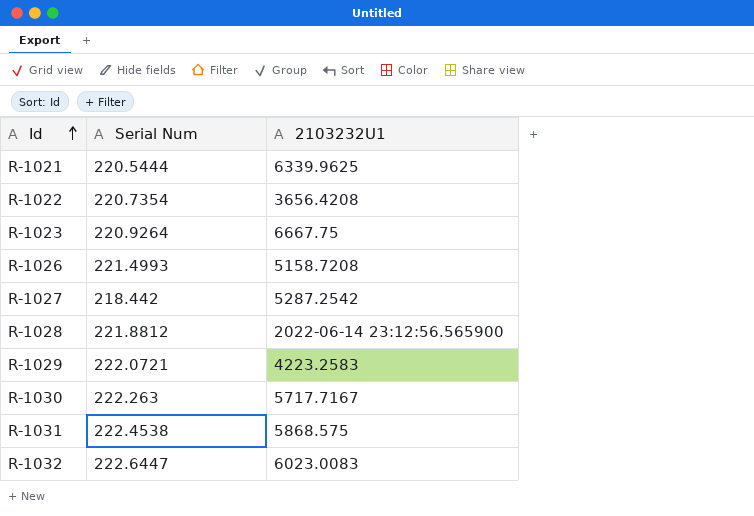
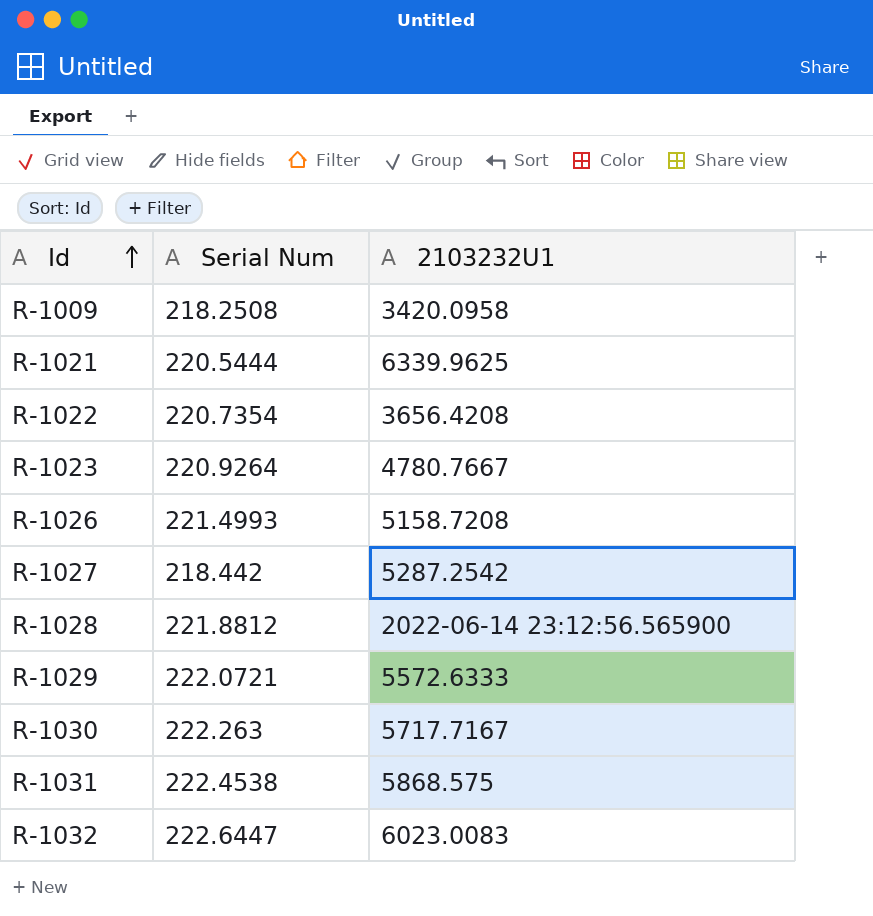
row R-1009: none -> 218.2508 | 3420.0958
R-1023 | 2103232U1: 6667.75 -> 4780.7667
R-1029 | 2103232U1: 4223.2583 -> 5572.6333

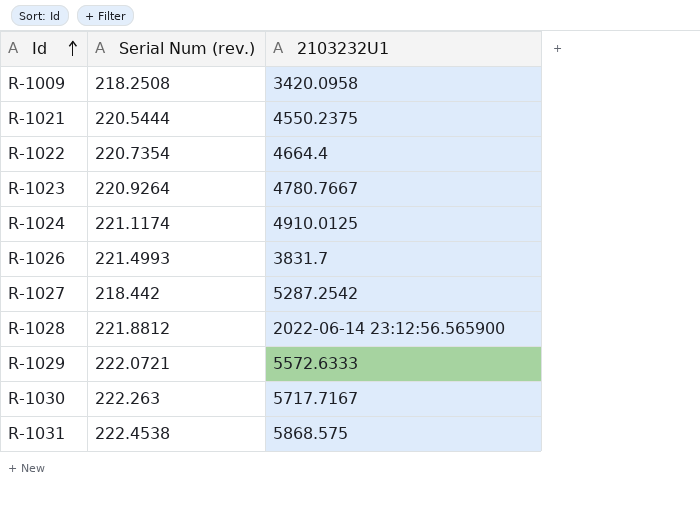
column name: Serial Num -> Serial Num (rev.)
row R-1032: 222.6447 | 6023.0083 -> none
R-1021 | 2103232U1: 6339.9625 -> 4550.2375
R-1022 | 2103232U1: 3656.4208 -> 4664.4
row R-1024: none -> 221.1174 | 4910.0125
R-1026 | 2103232U1: 5158.7208 -> 3831.7

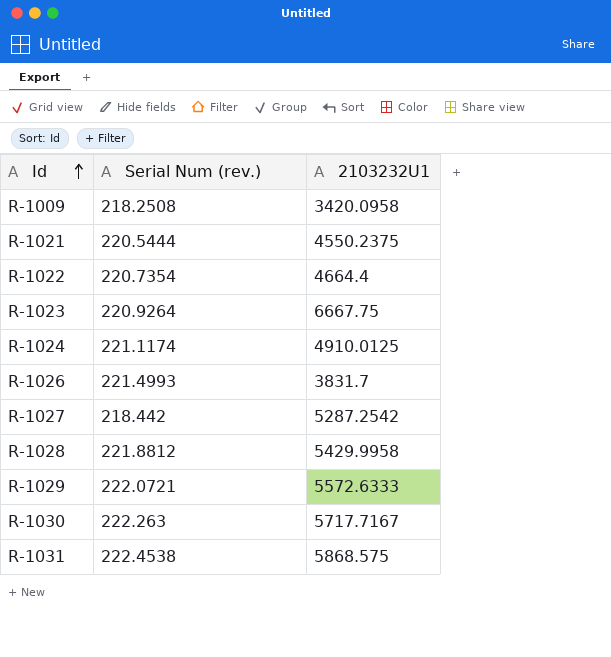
R-1023 | 2103232U1: 4780.7667 -> 6667.75
R-1028 | 2103232U1: 2022-06-14 23:12:56.565900 -> 5429.9958

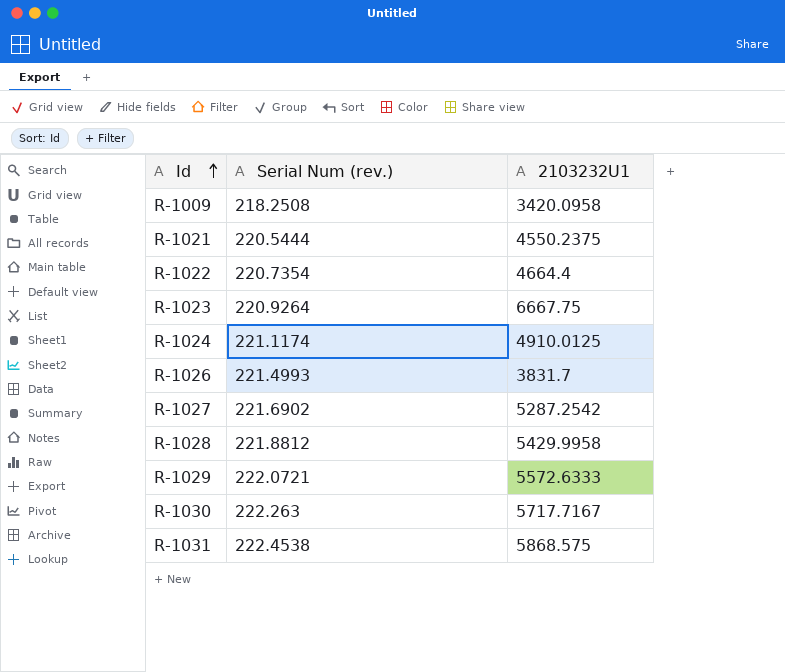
R-1027 | Serial Num (rev.): 218.442 -> 221.6902

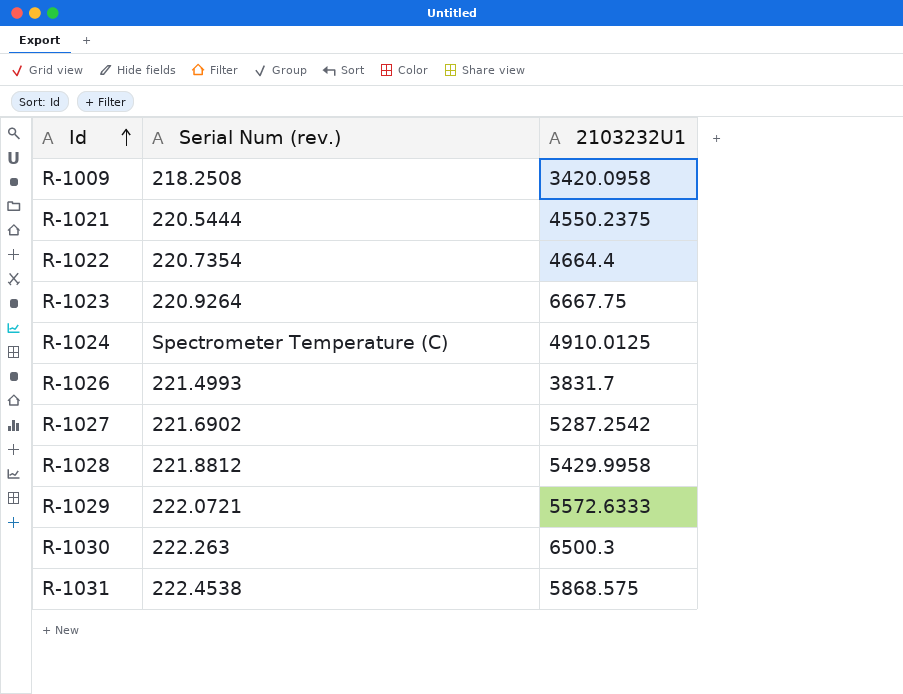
R-1024 | Serial Num (rev.): 221.1174 -> Spectrometer Temperature (C)
R-1030 | 2103232U1: 5717.7167 -> 6500.3

